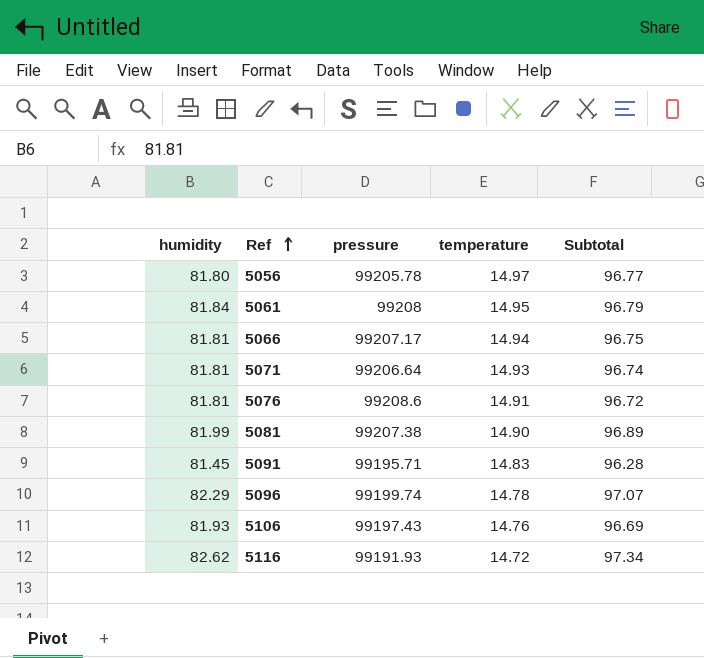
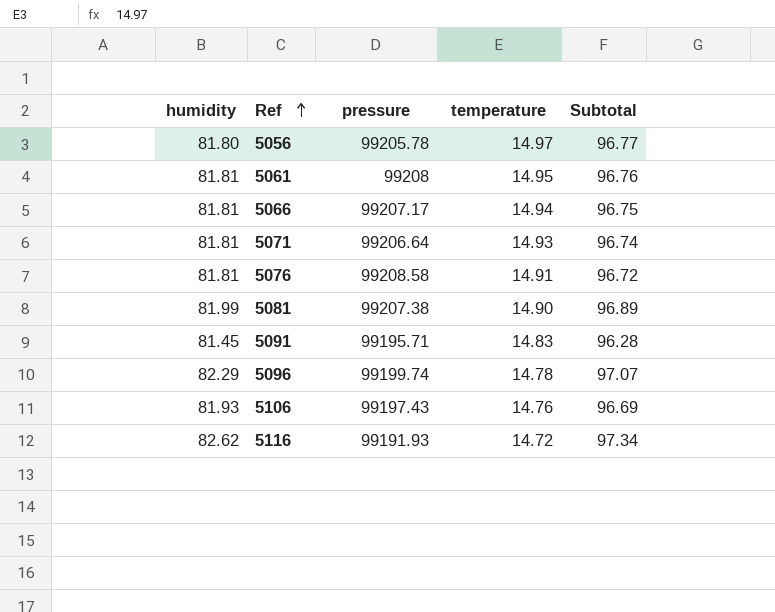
5061 | humidity: 81.84 -> 81.81
5061 | Subtotal: 96.79 -> 96.76
5076 | pressure: 99208.6 -> 99208.58

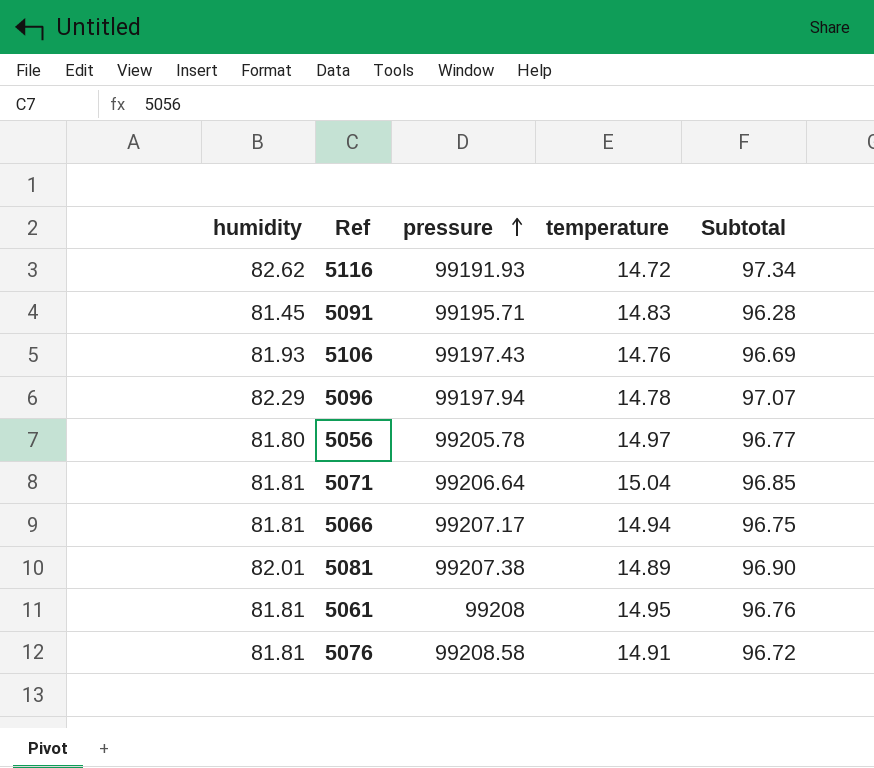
row order: Ref ascending -> pressure ascending
5096 | pressure: 99199.74 -> 99197.94
5071 | temperature: 14.93 -> 15.04
5071 | Subtotal: 96.74 -> 96.85
5081 | humidity: 81.99 -> 82.01
5081 | temperature: 14.90 -> 14.89
5081 | Subtotal: 96.89 -> 96.90

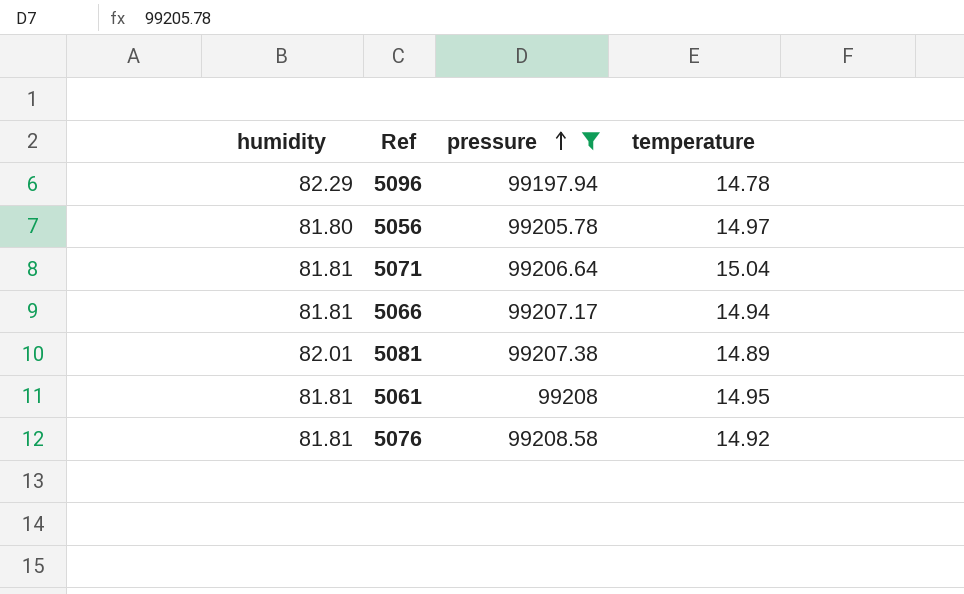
filter: none -> pressure >= 99197.94
column Subtotal | formula: [humidity] + [temperature] -> none
5076 | temperature: 14.91 -> 14.92

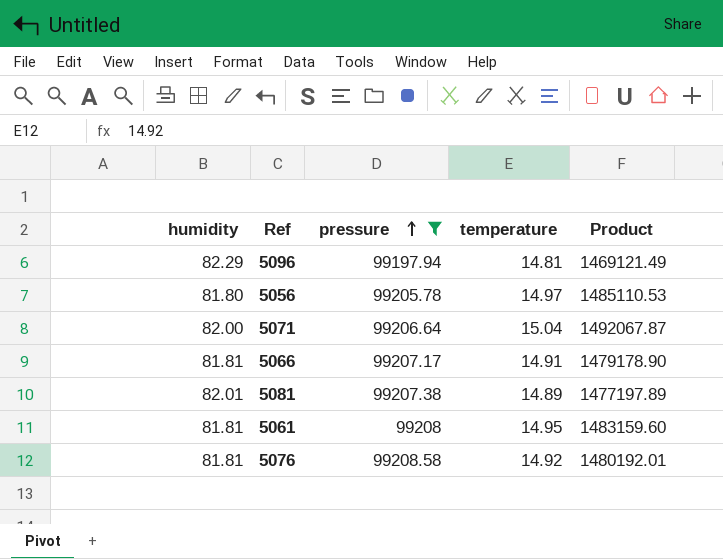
column Product | formula: none -> [pressure] * [temperature]
5096 | temperature: 14.78 -> 14.81
5071 | humidity: 81.81 -> 82.00
5066 | temperature: 14.94 -> 14.91

